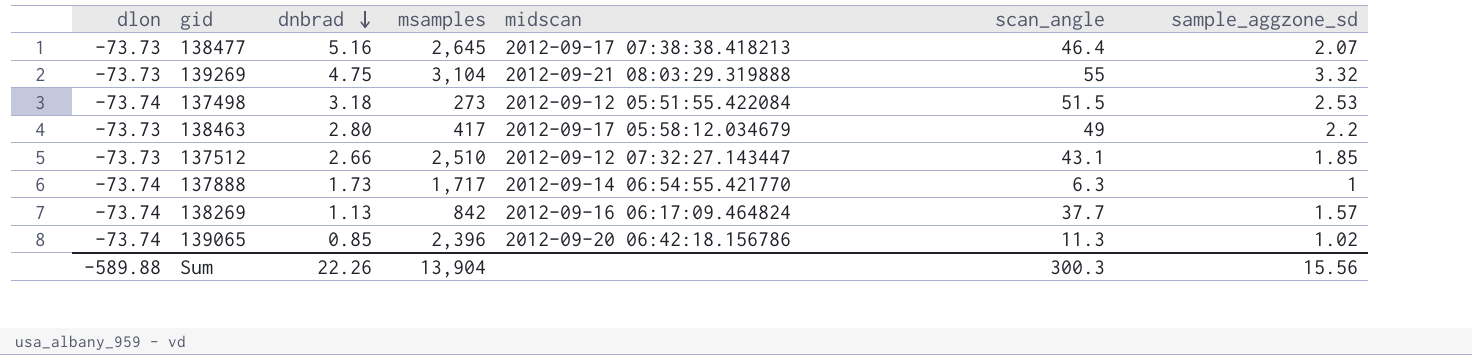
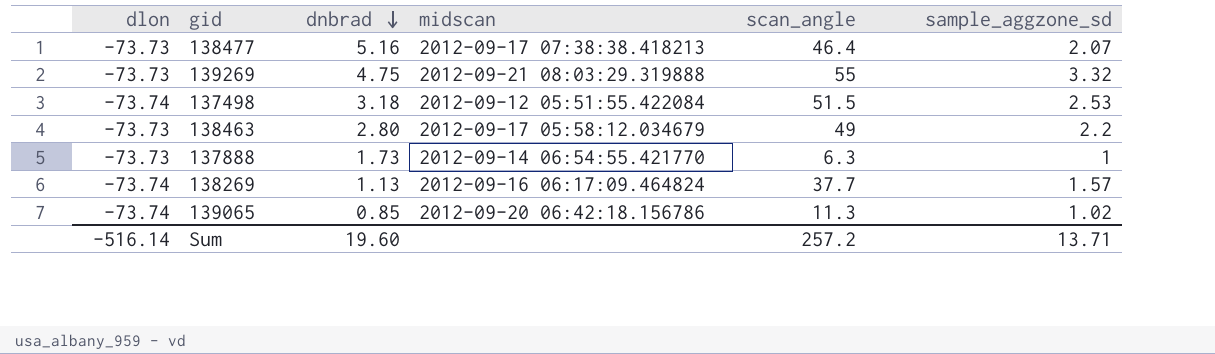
column msamples | position: 4 -> none
row 137512: -73.73 | 2.66 | 2,510 | 2012-09-12 07:32:27.143447 | 43.1 | 1.85 -> none
137888 | dlon: -73.74 -> -73.73
Sum | dlon: -589.88 -> -516.14
Sum | dnbrad: 22.26 -> 19.60
Sum | scan_angle: 300.3 -> 257.2
Sum | sample_aggzone_sd: 15.56 -> 13.71

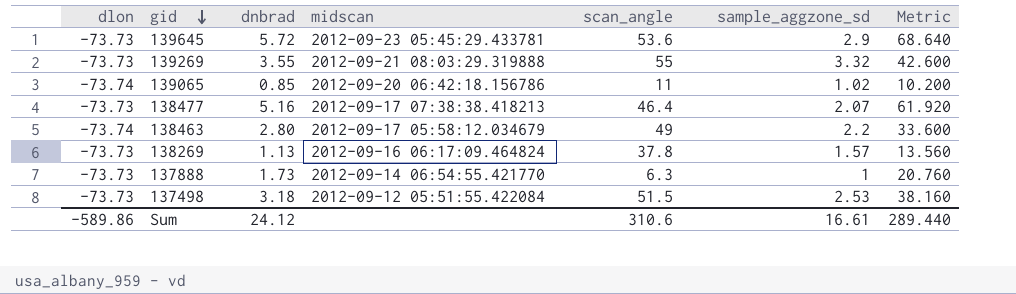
row order: dnbrad descending -> gid descending
column Metric | formula: none -> [dnbrad] * 12
row 139645: none -> -73.73 | 5.72 | 2012-09-23 05:45:29.433781 | 53.6 | 2.9 | 68.640
139269 | dnbrad: 4.75 -> 3.55
139065 | scan_angle: 11.3 -> 11
138463 | dlon: -73.73 -> -73.74
138269 | dlon: -73.74 -> -73.73
138269 | scan_angle: 37.7 -> 37.8
137498 | dlon: -73.74 -> -73.73
Sum | dlon: -516.14 -> -589.86
Sum | dnbrad: 19.60 -> 24.12
Sum | scan_angle: 257.2 -> 310.6
Sum | sample_aggzone_sd: 13.71 -> 16.61

